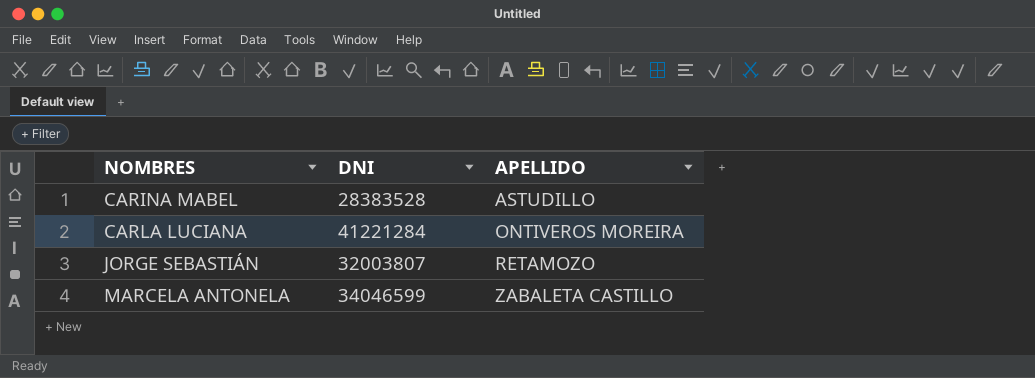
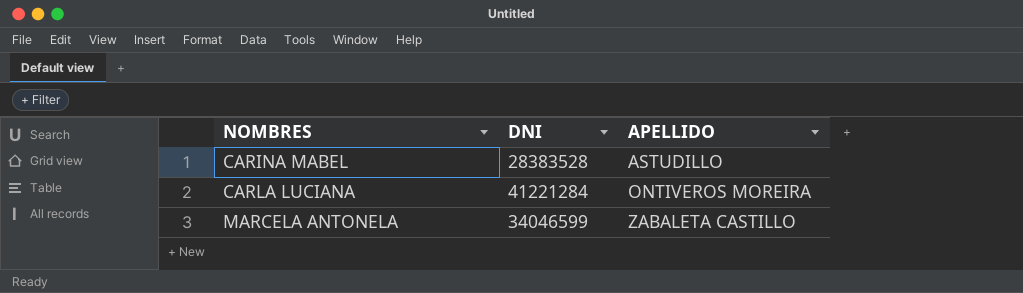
row JORGE SEBASTIÁN: 32003807 | RETAMOZO -> none

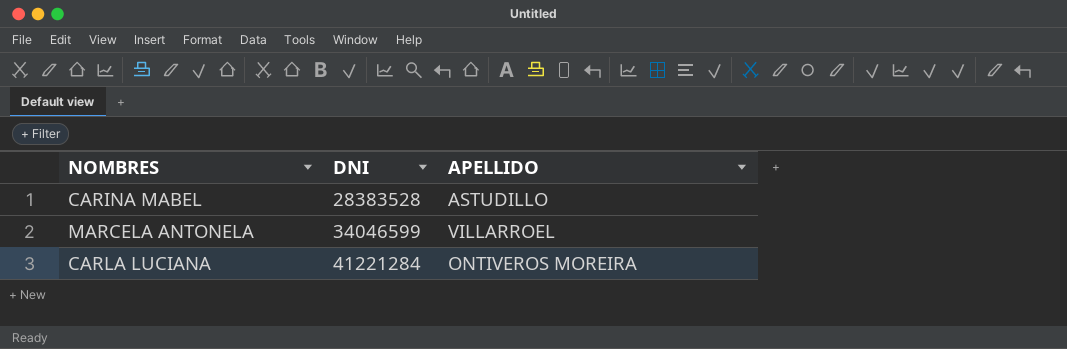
row order: NOMBRES ascending -> DNI ascending
MARCELA ANTONELA | APELLIDO: ZABALETA CASTILLO -> VILLARROEL

